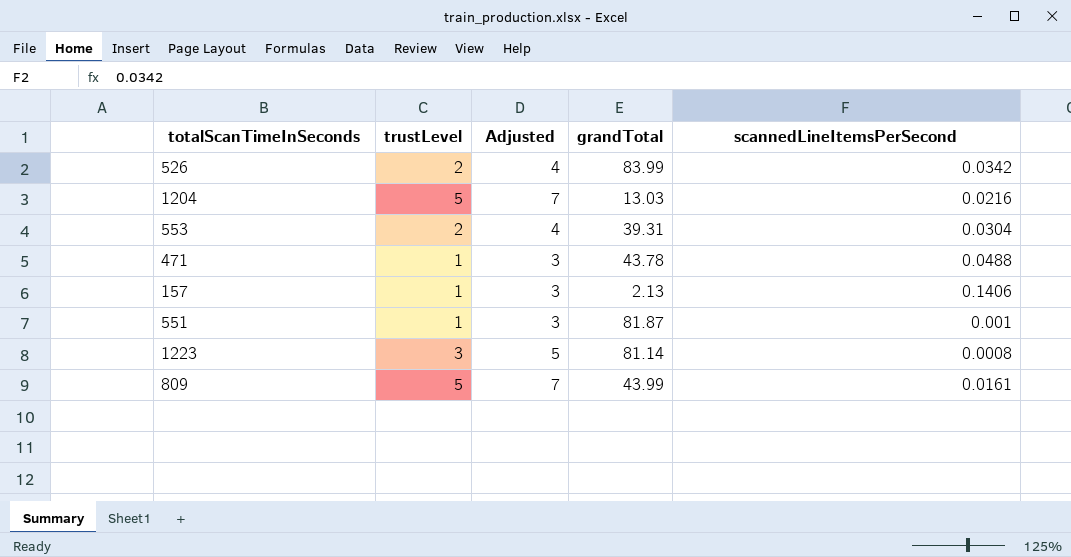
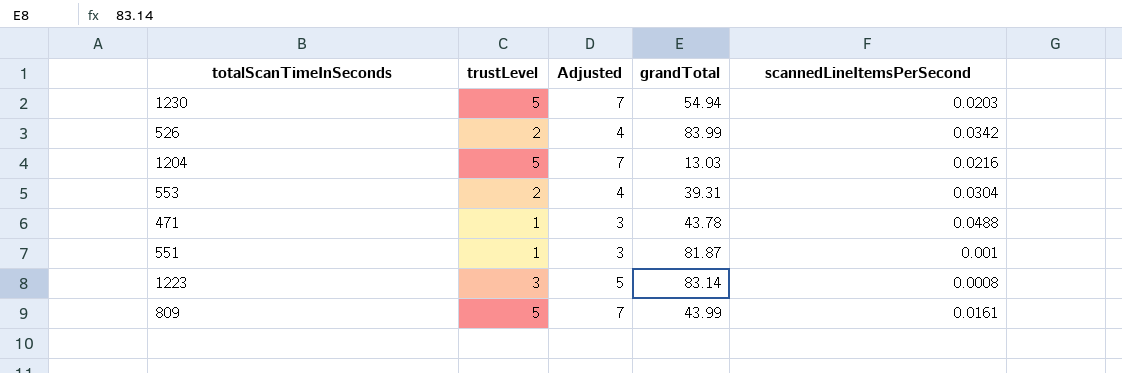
row 157: 1 | 3 | 2.13 | 0.1406 -> none
row 1230: none -> 5 | 7 | 54.94 | 0.0203
1223 | grandTotal: 81.14 -> 83.14

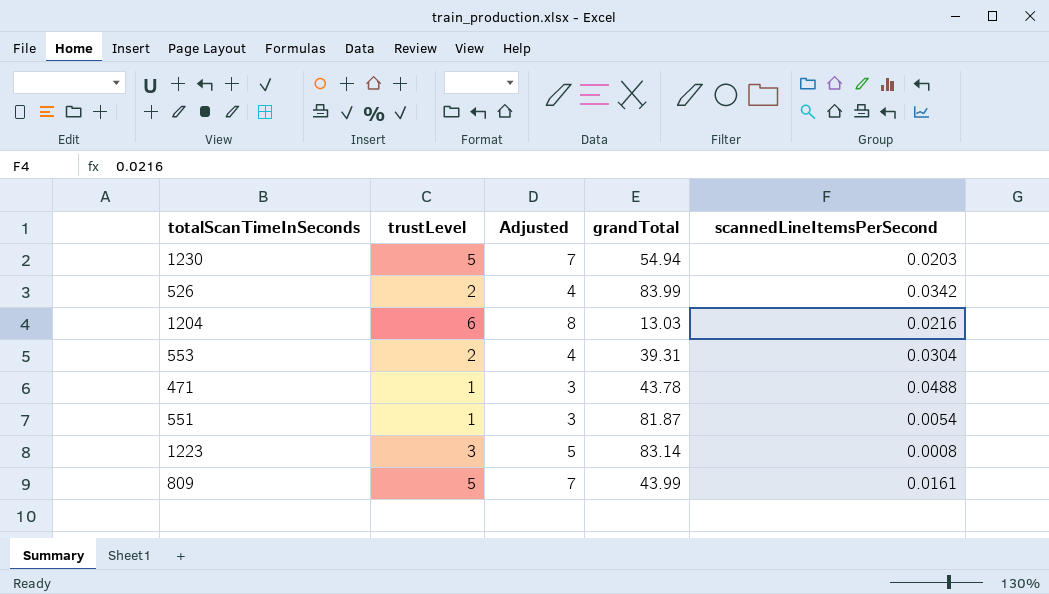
1204 | trustLevel: 5 -> 6
1204 | Adjusted: 7 -> 8
551 | scannedLineItemsPerSecond: 0.001 -> 0.0054

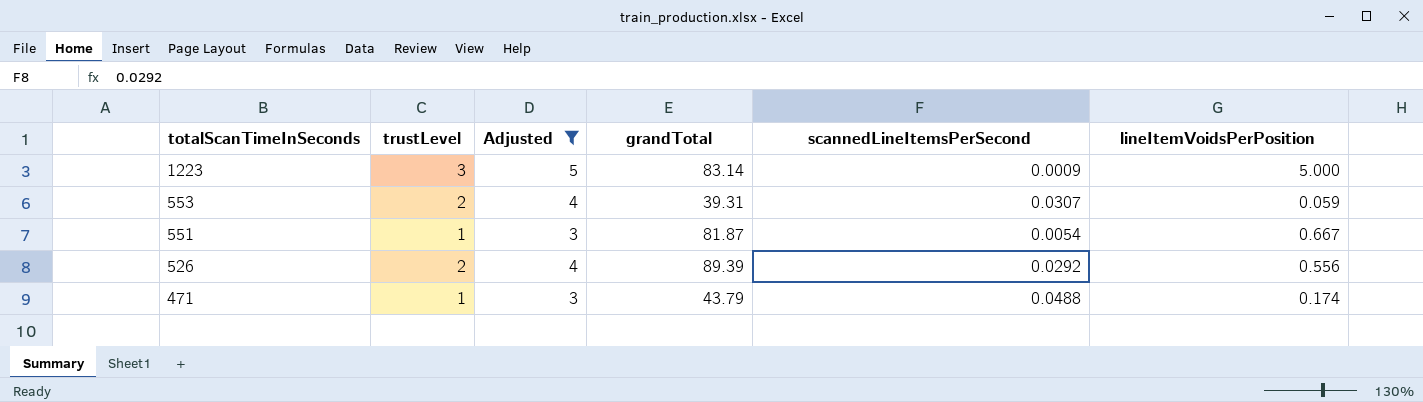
filter: none -> Adjusted <= 5
row order: none -> totalScanTimeInSeconds descending
column lineItemVoidsPerPosition | position: none -> 6
1223 | scannedLineItemsPerSecond: 0.0008 -> 0.0009
553 | scannedLineItemsPerSecond: 0.0304 -> 0.0307
526 | grandTotal: 83.99 -> 89.39
526 | scannedLineItemsPerSecond: 0.0342 -> 0.0292
471 | grandTotal: 43.78 -> 43.79

